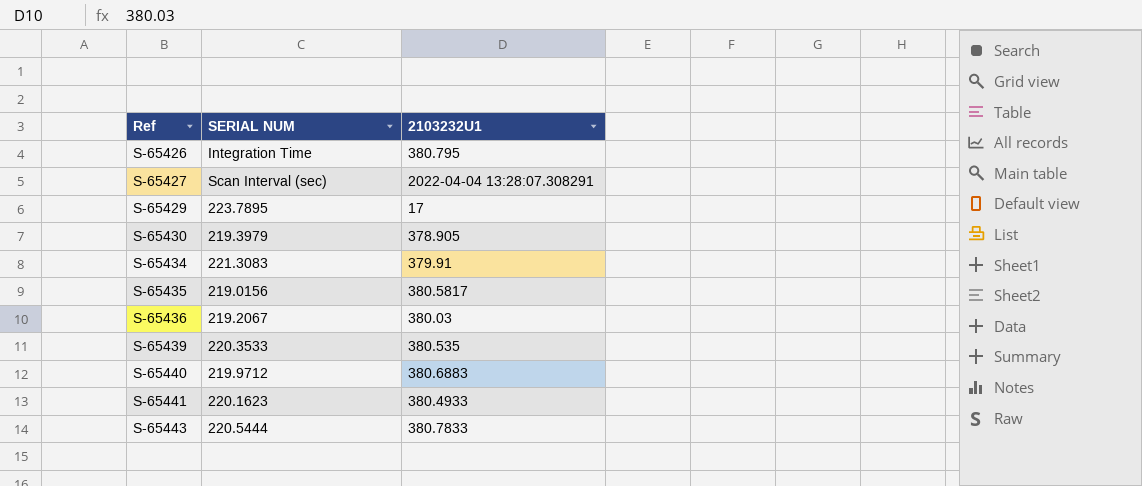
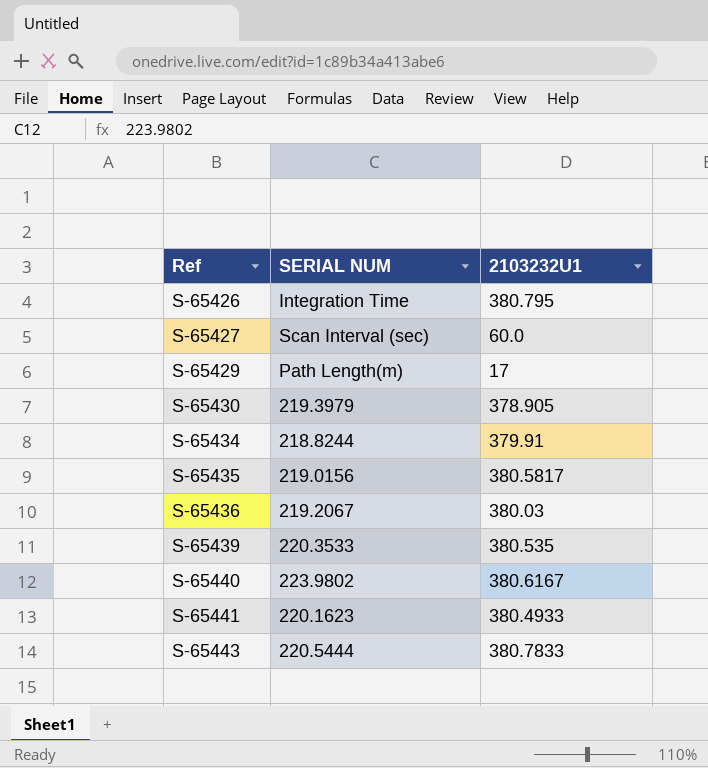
S-65427 | 2103232U1: 2022-04-04 13:28:07.308291 -> 60.0
S-65429 | SERIAL NUM: 223.7895 -> Path Length(m)
S-65434 | SERIAL NUM: 221.3083 -> 218.8244
S-65440 | SERIAL NUM: 219.9712 -> 223.9802
S-65440 | 2103232U1: 380.6883 -> 380.6167

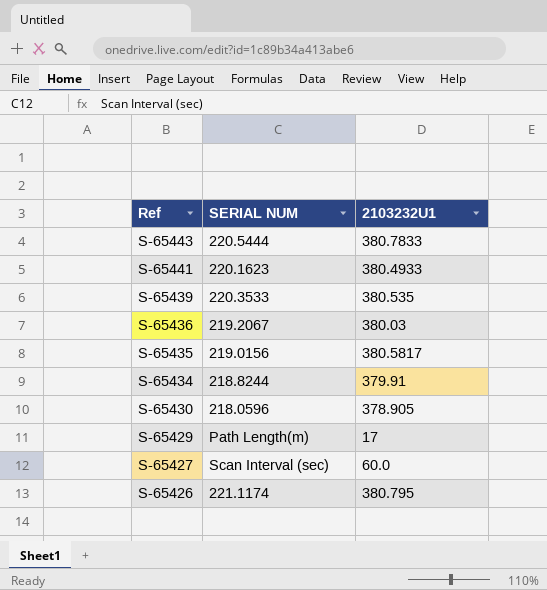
row order: Ref ascending -> Ref descending
row S-65440: 223.9802 | 380.6167 -> none
S-65430 | SERIAL NUM: 219.3979 -> 218.0596
S-65426 | SERIAL NUM: Integration Time -> 221.1174

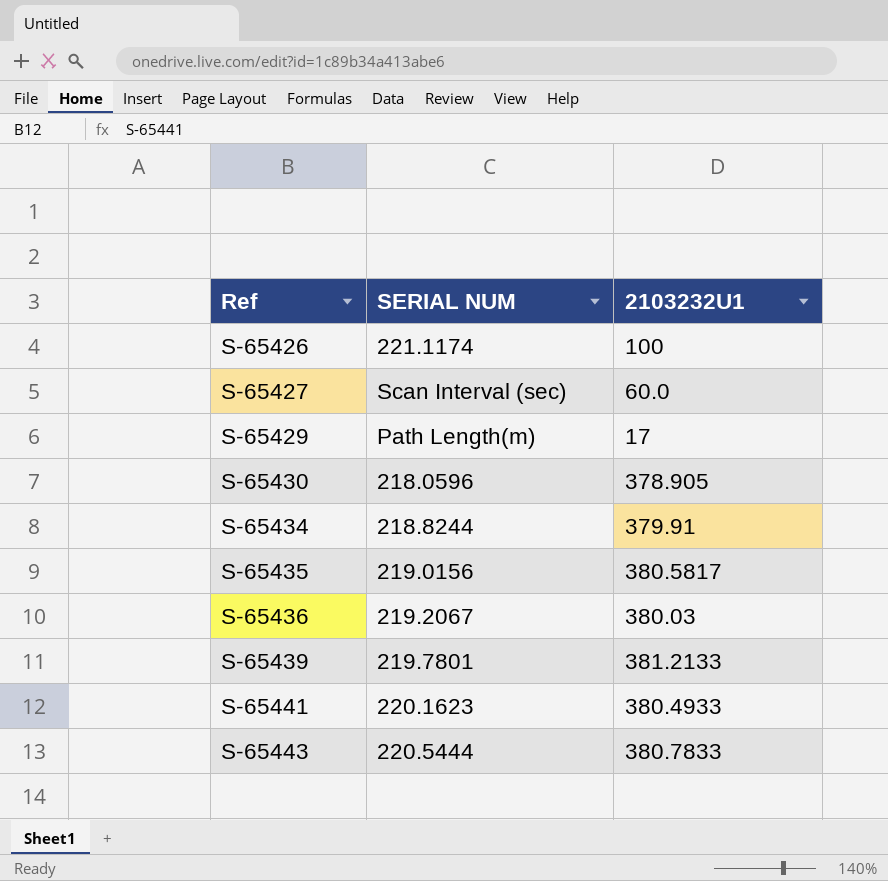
row order: Ref descending -> Ref ascending
S-65426 | 2103232U1: 380.795 -> 100
S-65439 | SERIAL NUM: 220.3533 -> 219.7801
S-65439 | 2103232U1: 380.535 -> 381.2133

